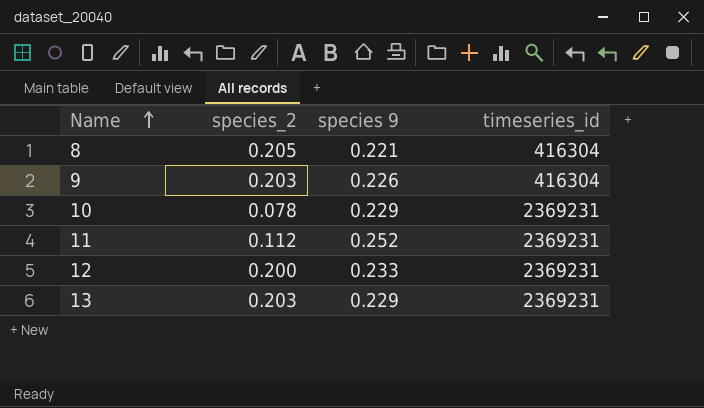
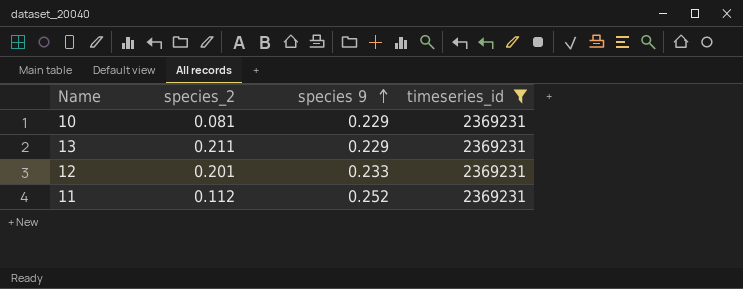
filter: none -> timeseries_id = 2369231
row order: Name ascending -> species 9 ascending
10 | species_2: 0.078 -> 0.081
13 | species_2: 0.203 -> 0.211
12 | species_2: 0.200 -> 0.201

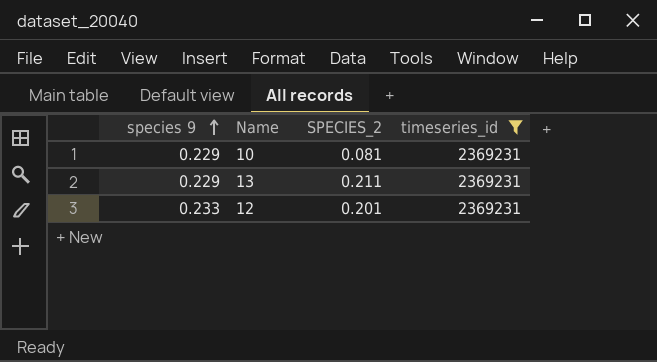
column species 9 | position: 3 -> 1
column name: species_2 -> SPECIES_2
row 11: 0.112 | 0.252 | 2369231 -> none

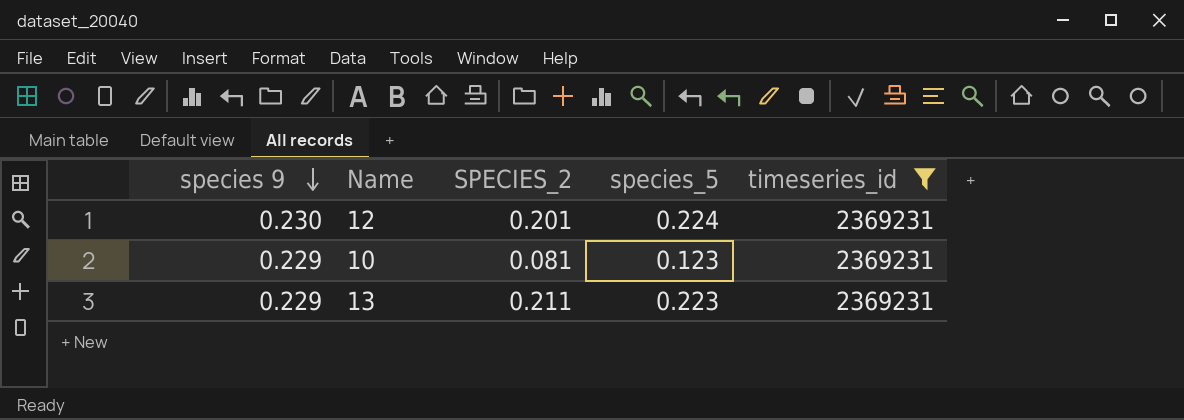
row order: species 9 ascending -> species 9 descending
column species_5 | position: none -> 4
12 | species 9: 0.233 -> 0.230

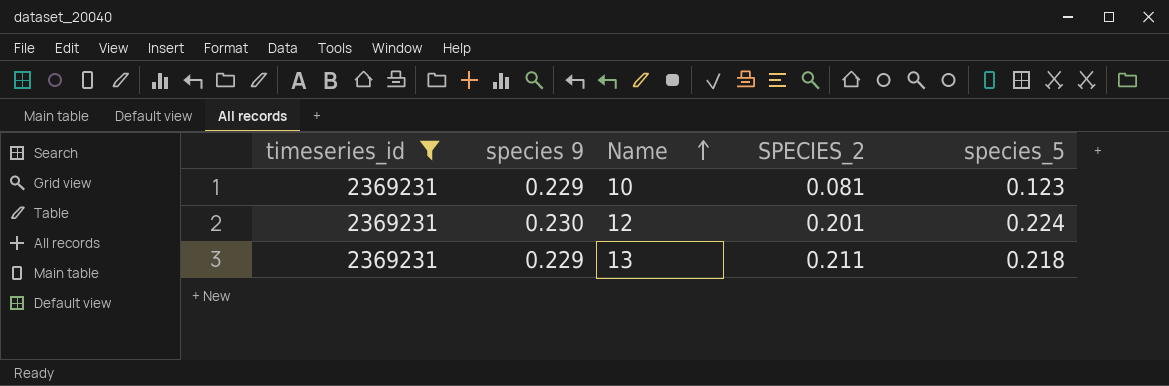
row order: species 9 descending -> Name ascending
column timeseries_id | position: 5 -> 1
13 | species_5: 0.223 -> 0.218

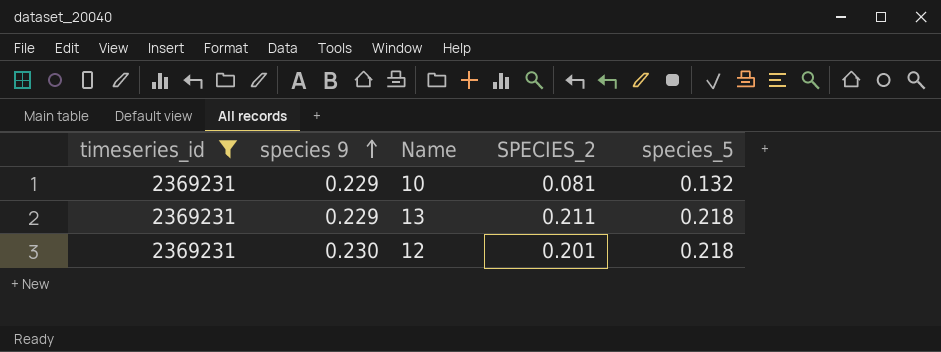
row order: Name ascending -> species 9 ascending
10 | species_5: 0.123 -> 0.132
12 | species_5: 0.224 -> 0.218

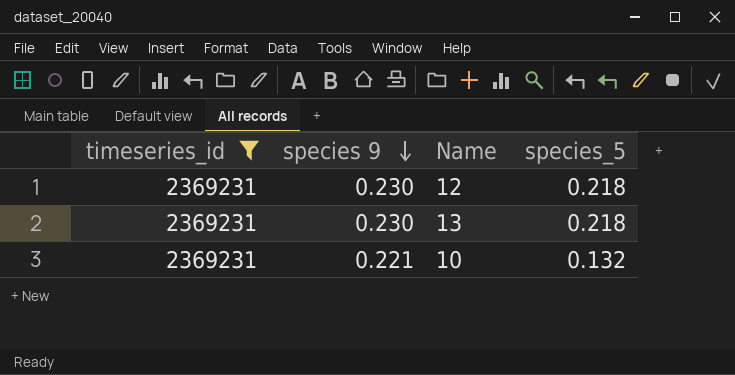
row order: species 9 ascending -> species 9 descending
column SPECIES_2 | position: 4 -> none
13 | species 9: 0.229 -> 0.230
10 | species 9: 0.229 -> 0.221

